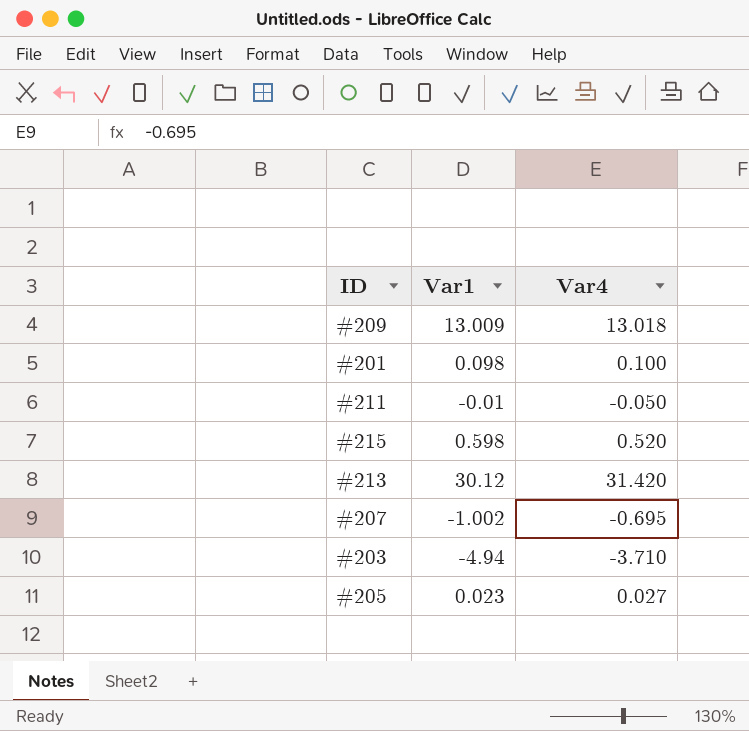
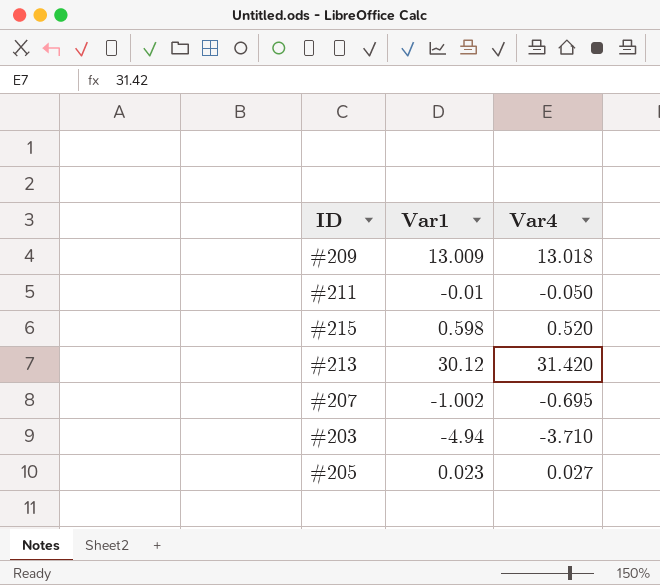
row #201: 0.098 | 0.100 -> none

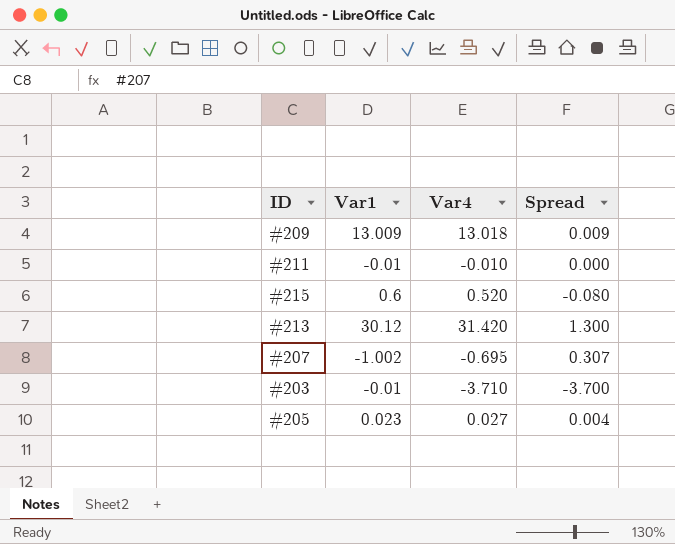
column Spread | formula: none -> [Var4] - [Var1]
#211 | Var4: -0.050 -> -0.010
#215 | Var1: 0.598 -> 0.6
#203 | Var1: -4.94 -> -0.01

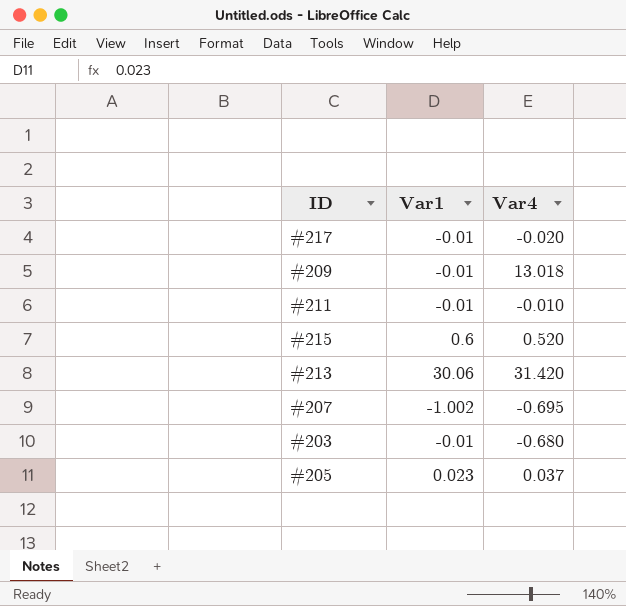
column Spread | formula: [Var4] - [Var1] -> none
row #217: none -> -0.01 | -0.020
#209 | Var1: 13.009 -> -0.01
#213 | Var1: 30.12 -> 30.06
#203 | Var4: -3.710 -> -0.680
#205 | Var4: 0.027 -> 0.037

